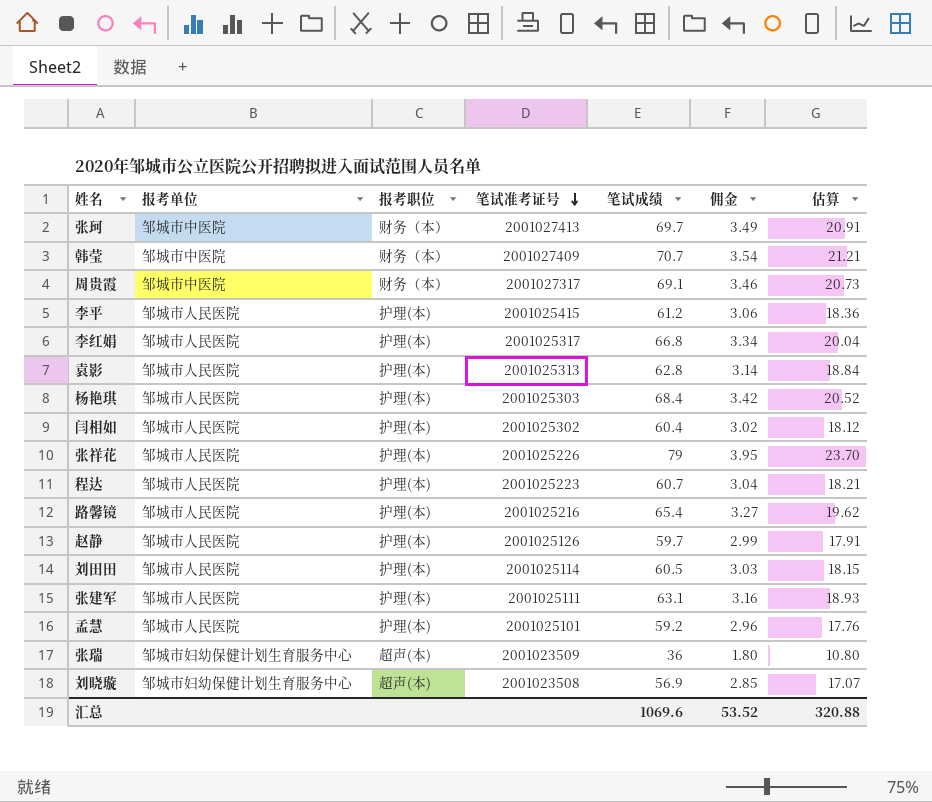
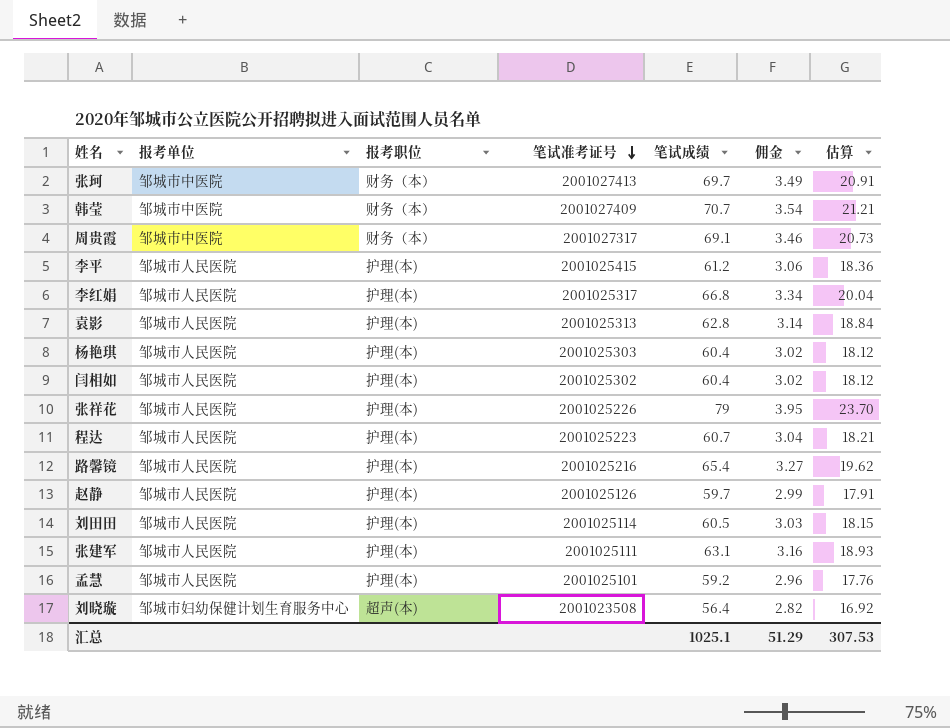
row 张瑞: 邹城市妇幼保健计划生育服务中心 | 超声(本) | 2001023509 | 36 | 1.80 | 10.80 -> none
杨艳琪 | 笔试成绩: 68.4 -> 60.4
杨艳琪 | 佣金: 3.42 -> 3.02
杨艳琪 | 估算: 20.52 -> 18.12
刘晓璇 | 笔试成绩: 56.9 -> 56.4
刘晓璇 | 佣金: 2.85 -> 2.82
刘晓璇 | 估算: 17.07 -> 16.92
汇总 | 笔试成绩: 1069.6 -> 1025.1
汇总 | 佣金: 53.52 -> 51.29
汇总 | 估算: 320.88 -> 307.53

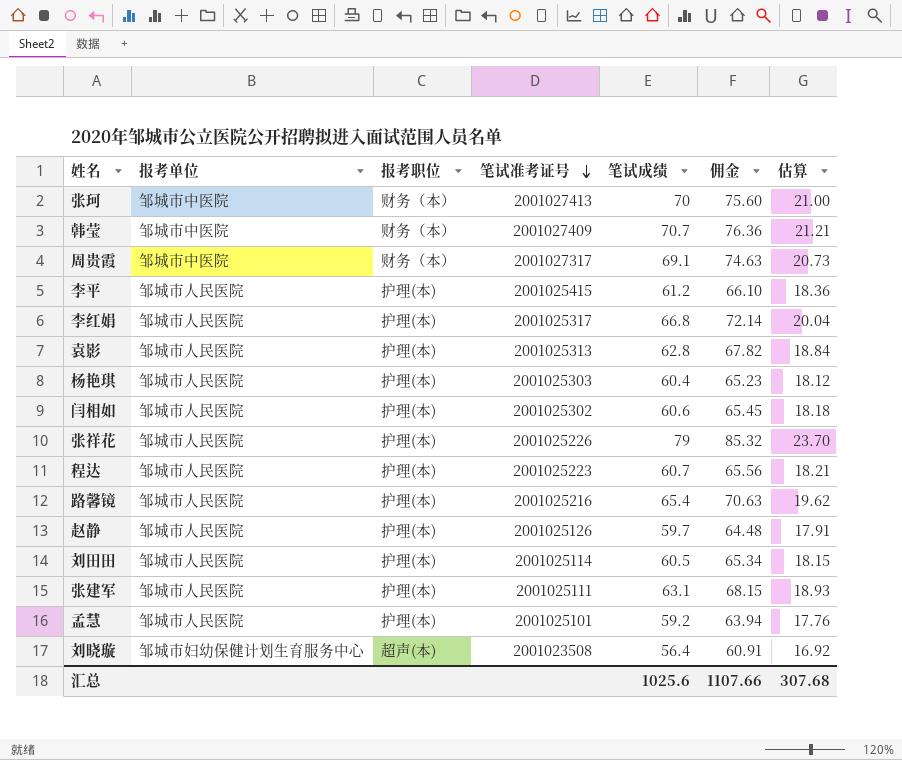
column 佣金 | formula: [笔试成绩] * 0.05 -> [笔试成绩] * 1.08
张珂 | 笔试成绩: 69.7 -> 70
张珂 | 估算: 20.91 -> 21.00
闫相如 | 笔试成绩: 60.4 -> 60.6
闫相如 | 估算: 18.12 -> 18.18
汇总 | 笔试成绩: 1025.1 -> 1025.6
汇总 | 佣金: 51.29 -> 1107.66
汇总 | 估算: 307.53 -> 307.68

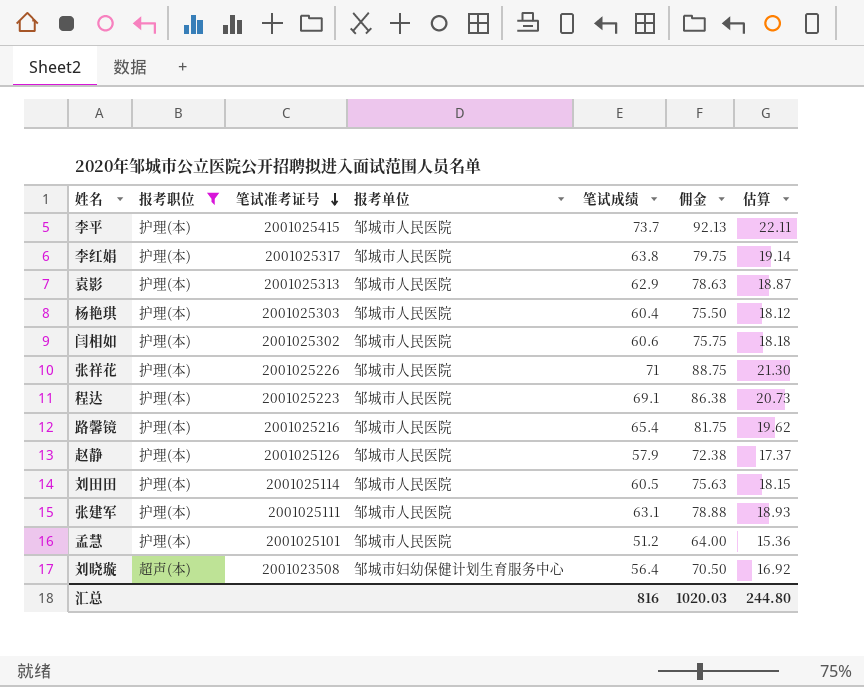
filter: none -> 报考职位 != 财务（本）
column 报考单位 | position: 2 -> 4
column 佣金 | formula: [笔试成绩] * 1.08 -> [笔试成绩] * 1.25
李平 | 笔试成绩: 61.2 -> 73.7
李平 | 估算: 18.36 -> 22.11
李红娟 | 笔试成绩: 66.8 -> 63.8
李红娟 | 估算: 20.04 -> 19.14
袁影 | 笔试成绩: 62.8 -> 62.9
袁影 | 估算: 18.84 -> 18.87
张祥花 | 笔试成绩: 79 -> 71
张祥花 | 估算: 23.70 -> 21.30
程达 | 笔试成绩: 60.7 -> 69.1
程达 | 估算: 18.21 -> 20.73
赵静 | 笔试成绩: 59.7 -> 57.9
赵静 | 估算: 17.91 -> 17.37
孟慧 | 笔试成绩: 59.2 -> 51.2
孟慧 | 估算: 17.76 -> 15.36
汇总 | 笔试成绩: 1025.6 -> 816
汇总 | 佣金: 1107.66 -> 1020.03
汇总 | 估算: 307.68 -> 244.80

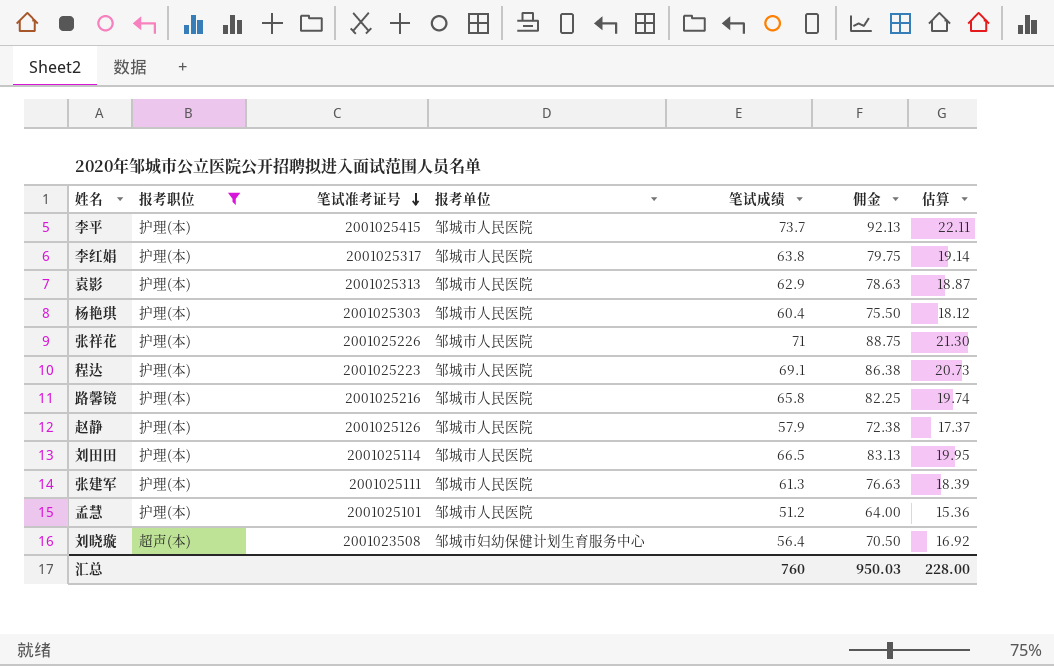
row 闫相如: 护理(本) | 2001025302 | 邹城市人民医院 | 60.6 | 75.75 | 18.18 -> none
路馨镜 | 笔试成绩: 65.4 -> 65.8
路馨镜 | 佣金: 81.75 -> 82.25
路馨镜 | 估算: 19.62 -> 19.74
刘田田 | 笔试成绩: 60.5 -> 66.5
刘田田 | 佣金: 75.63 -> 83.13
刘田田 | 估算: 18.15 -> 19.95
张建军 | 笔试成绩: 63.1 -> 61.3
张建军 | 佣金: 78.88 -> 76.63
张建军 | 估算: 18.93 -> 18.39
汇总 | 笔试成绩: 816 -> 760
汇总 | 佣金: 1020.03 -> 950.03
汇总 | 估算: 244.80 -> 228.00

